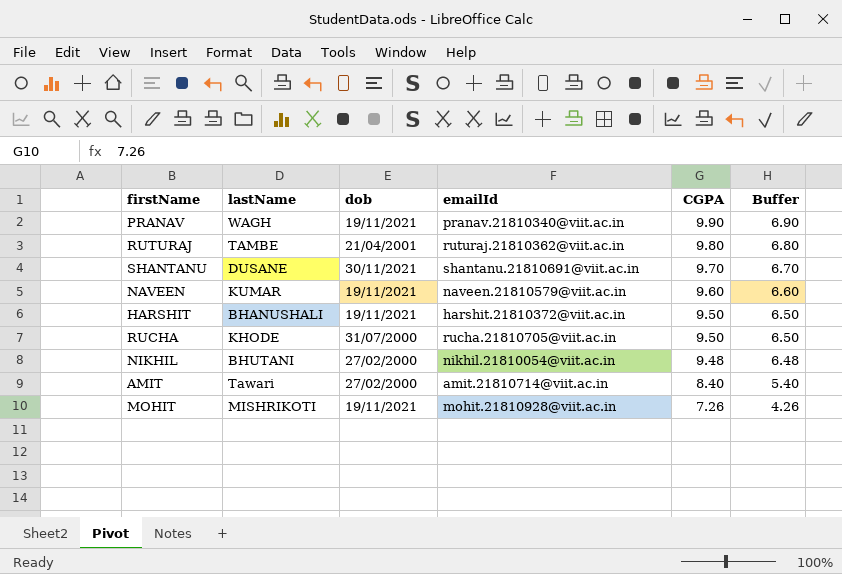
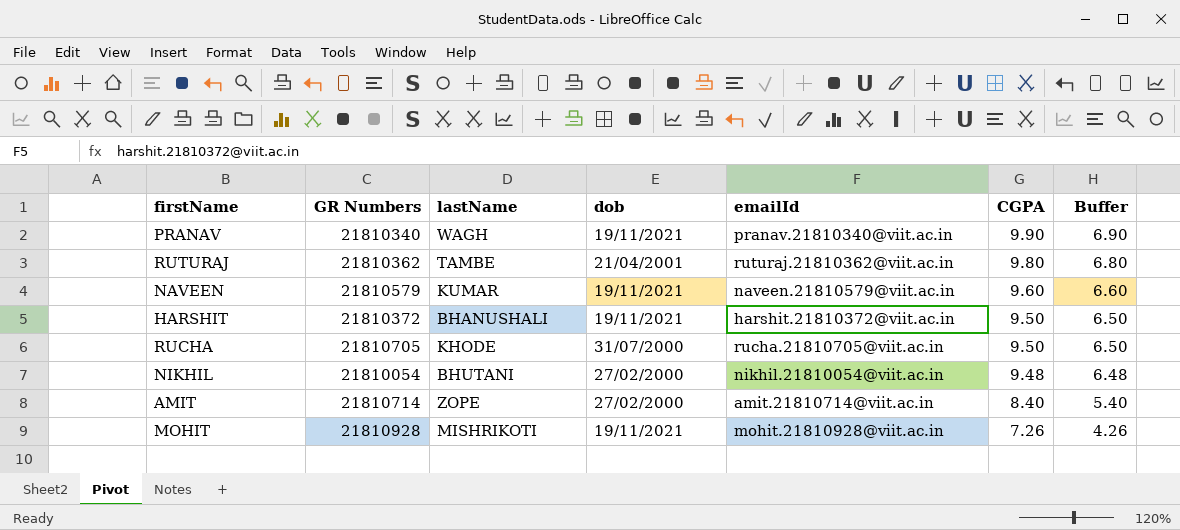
column GR Numbers | position: none -> 2
row SHANTANU: DUSANE | 30/11/2021 | shantanu.21810691@viit.ac.in | 9.70 | 6.70 -> none
AMIT | lastName: Tawari -> ZOPE

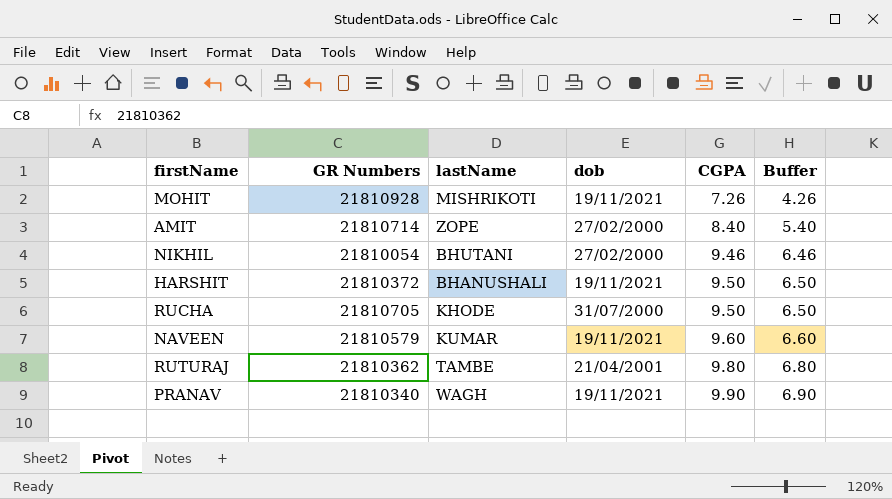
row order: CGPA descending -> CGPA ascending
column emailId | position: 5 -> none
NIKHIL | CGPA: 9.48 -> 9.46
NIKHIL | Buffer: 6.48 -> 6.46

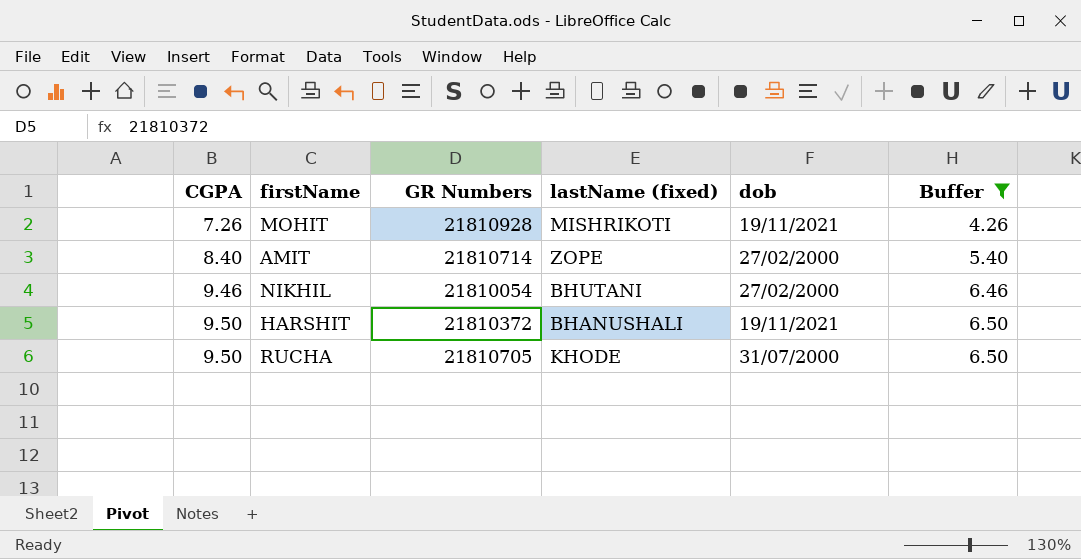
filter: none -> Buffer <= 6.50
column CGPA | position: 5 -> 1
column name: lastName -> lastName (fixed)

